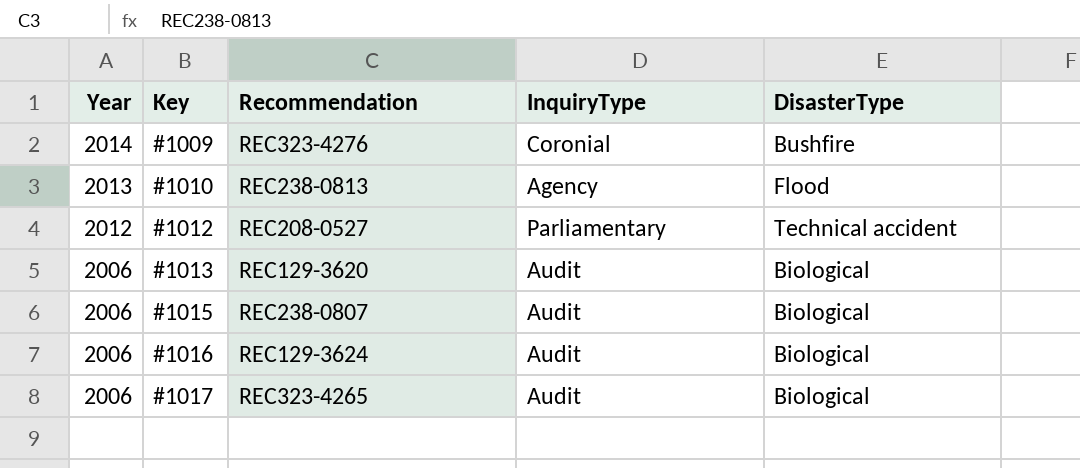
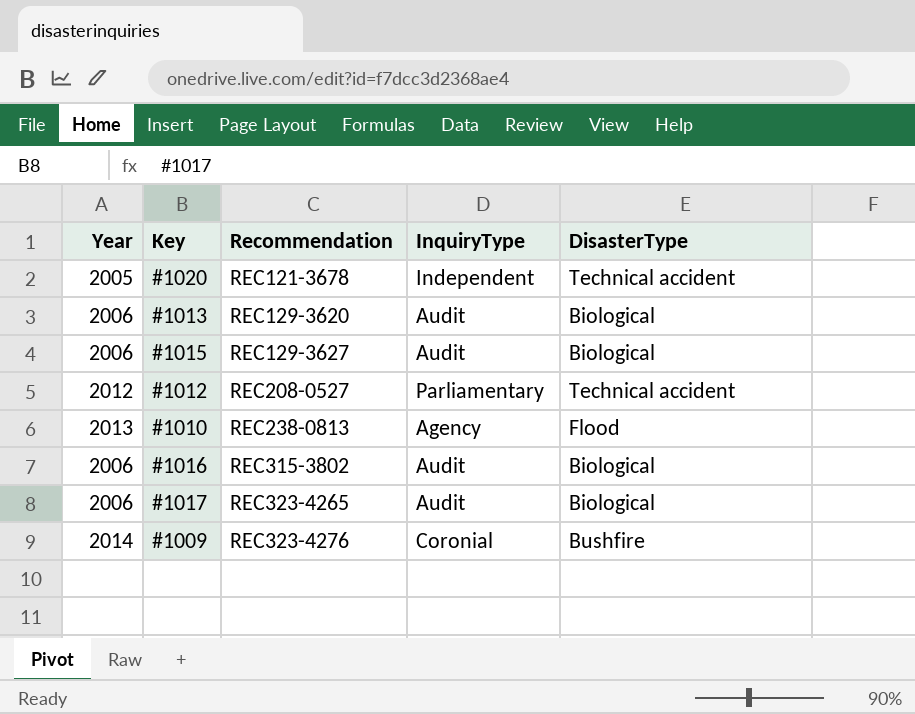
row order: Year descending -> Recommendation ascending
row #1020: none -> 2005 | REC121-3678 | Independent | Technical accident
#1015 | Recommendation: REC238-0807 -> REC129-3627
#1016 | Recommendation: REC129-3624 -> REC315-3802

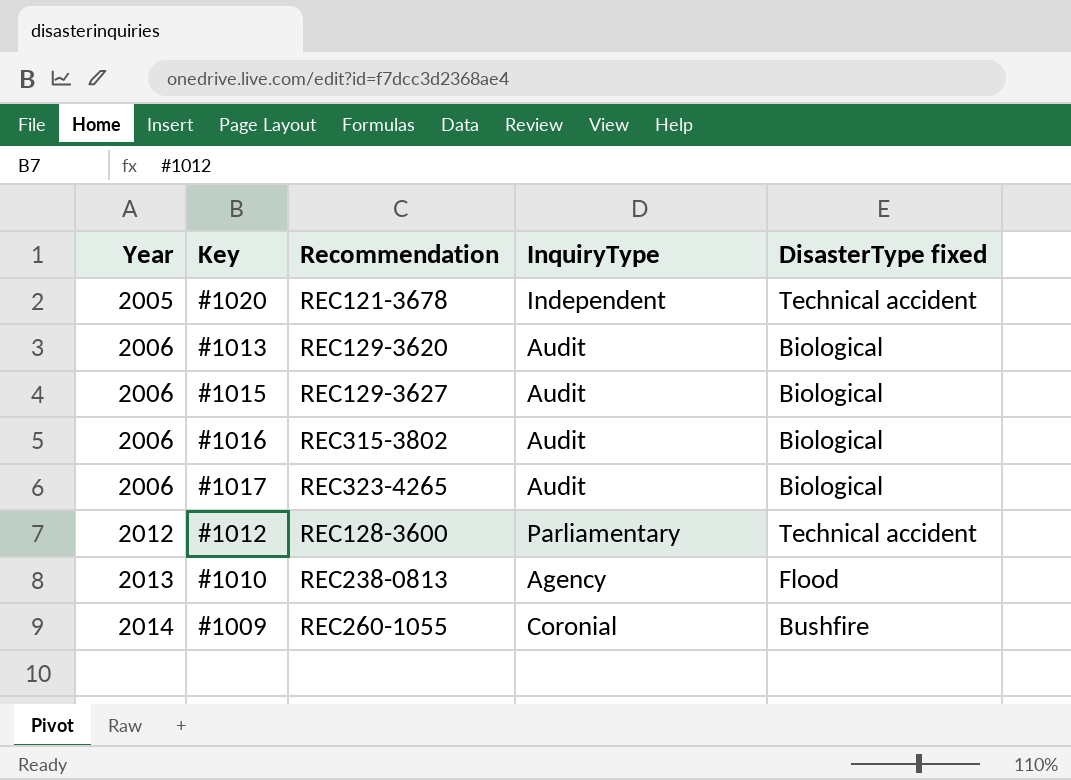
row order: Recommendation ascending -> Year ascending
column name: DisasterType -> DisasterType fixed
#1012 | Recommendation: REC208-0527 -> REC128-3600
#1009 | Recommendation: REC323-4276 -> REC260-1055

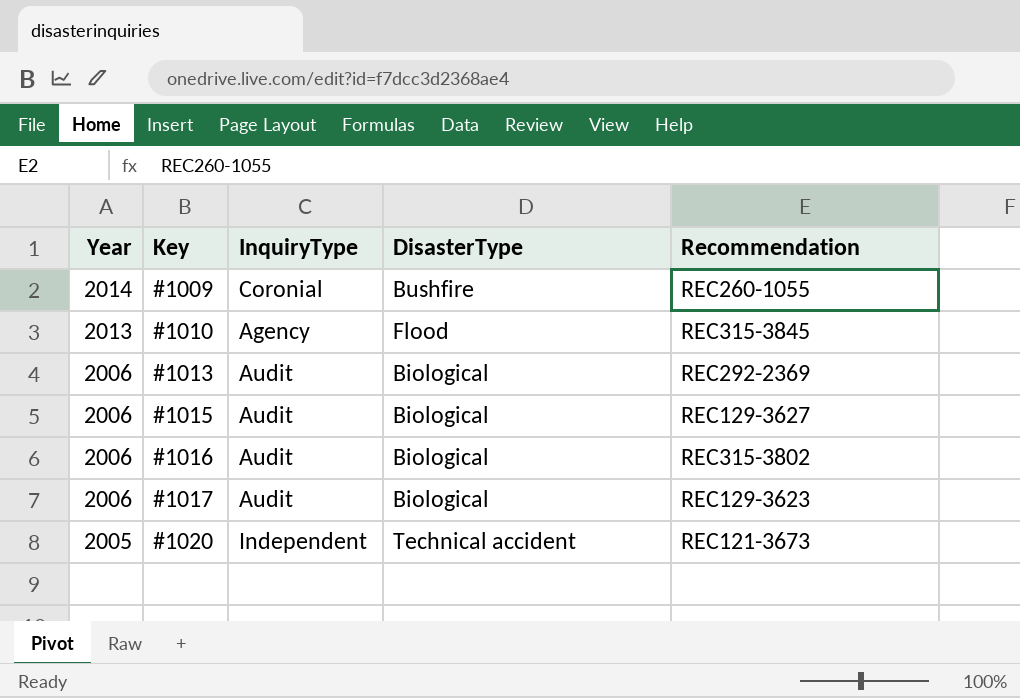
row order: Year ascending -> Year descending
column name: DisasterType fixed -> DisasterType
column Recommendation | position: 3 -> 5
row #1012: 2012 | REC128-3600 | Parliamentary | Technical accident -> none
#1010 | Recommendation: REC238-0813 -> REC315-3845
#1013 | Recommendation: REC129-3620 -> REC292-2369
#1017 | Recommendation: REC323-4265 -> REC129-3623
#1020 | Recommendation: REC121-3678 -> REC121-3673

